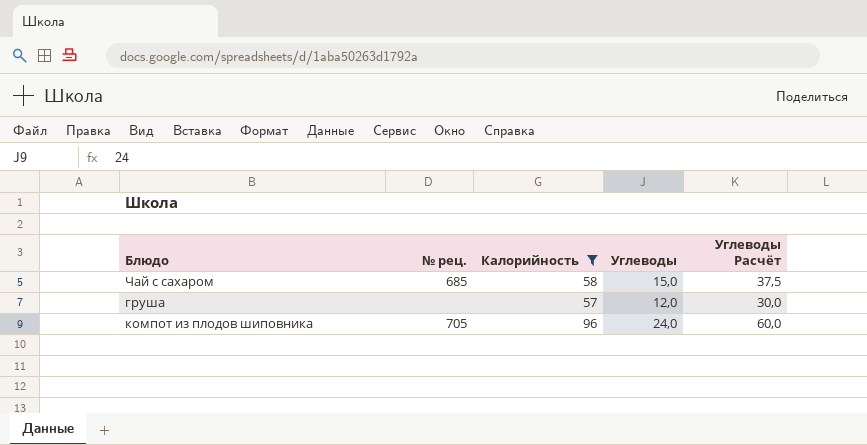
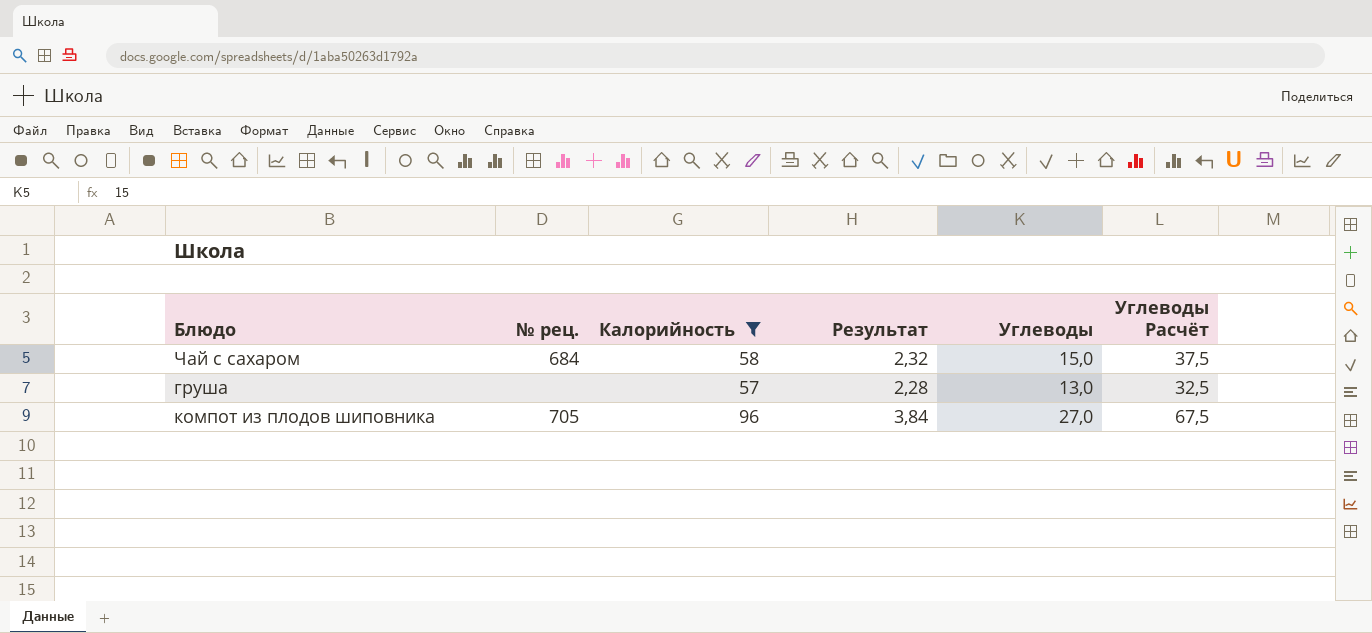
column Результат | formula: none -> [Калорийность] * 0,04
Чай с сахаром | № рец.: 685 -> 684
груша | Углеводы: 12,0 -> 13,0
груша | Углеводы Расчёт: 30,0 -> 32,5
компот из плодов шиповника | Углеводы: 24,0 -> 27,0
компот из плодов шиповника | Углеводы Расчёт: 60,0 -> 67,5

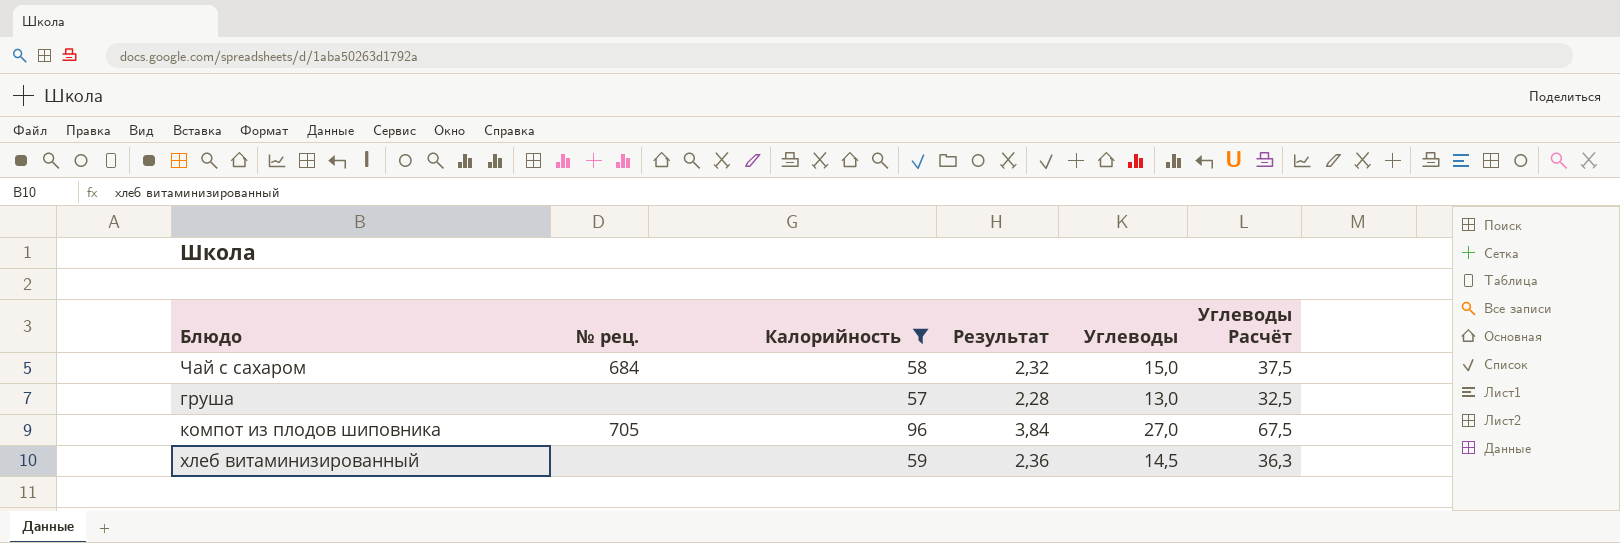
row хлеб витаминизированный: none -> none | 59 | 2,36 | 14,5 | 36,3

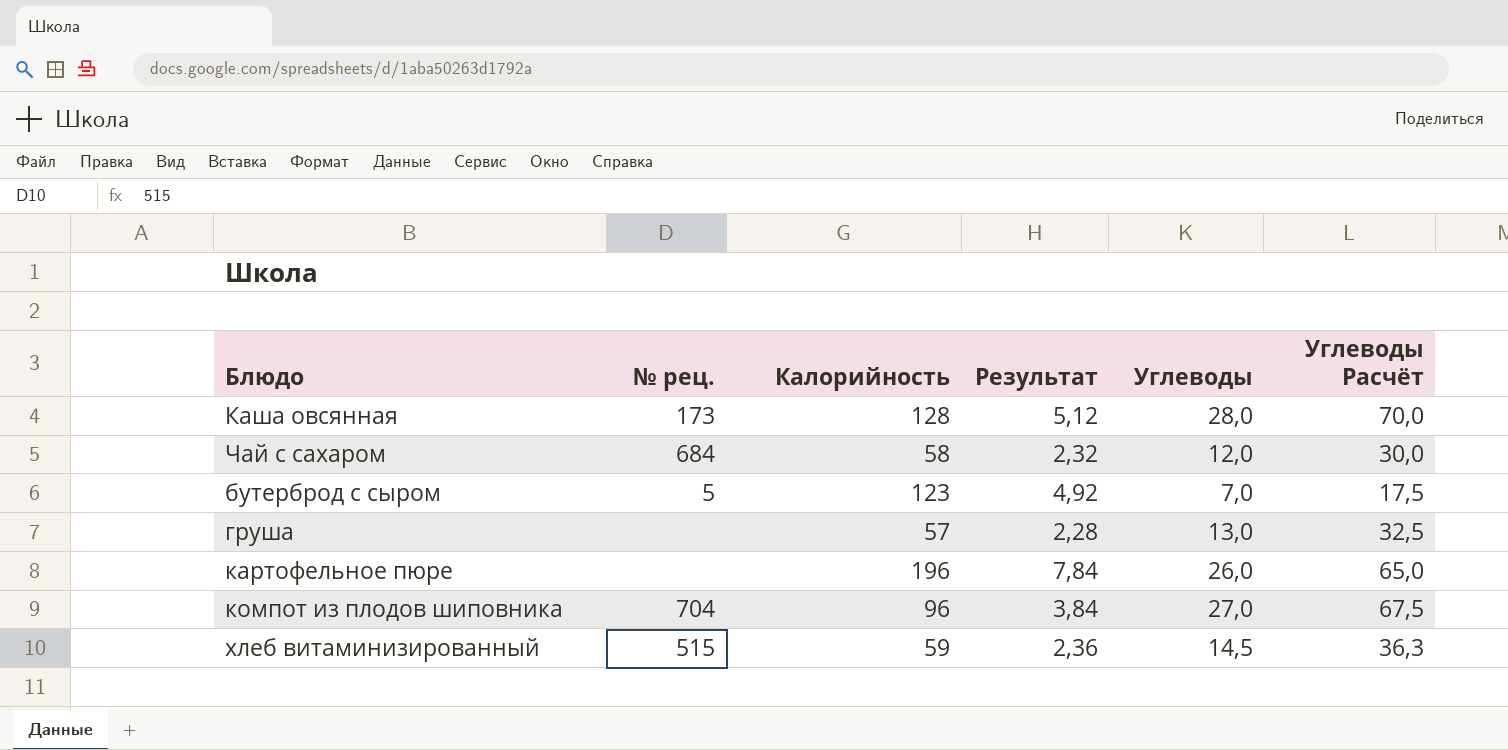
filter: Калорийность <= 96 -> none
Чай с сахаром | Углеводы: 15,0 -> 12,0
Чай с сахаром | Углеводы Расчёт: 37,5 -> 30,0
компот из плодов шиповника | № рец.: 705 -> 704
хлеб витаминизированный | № рец.: none -> 515

